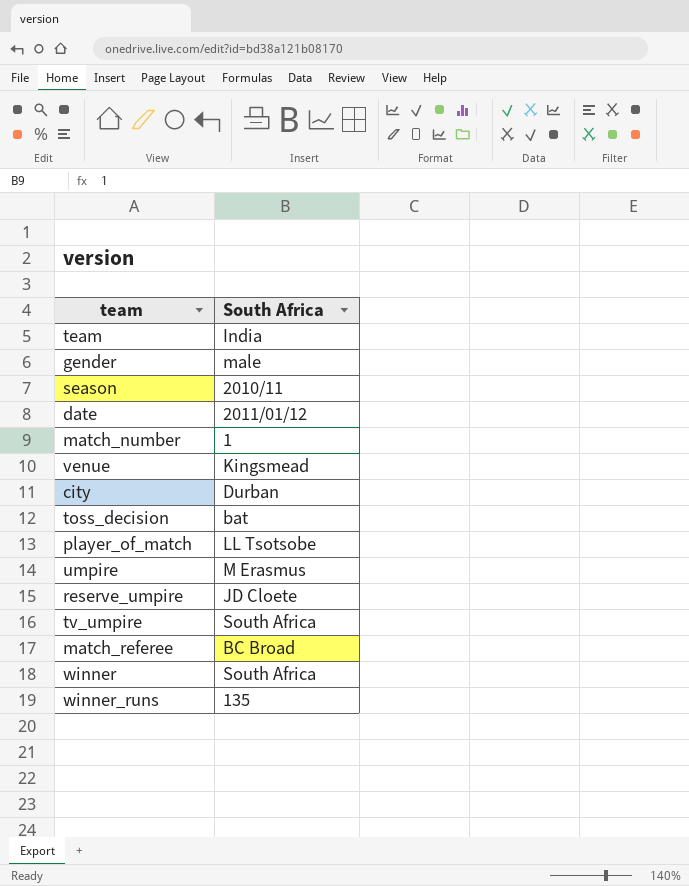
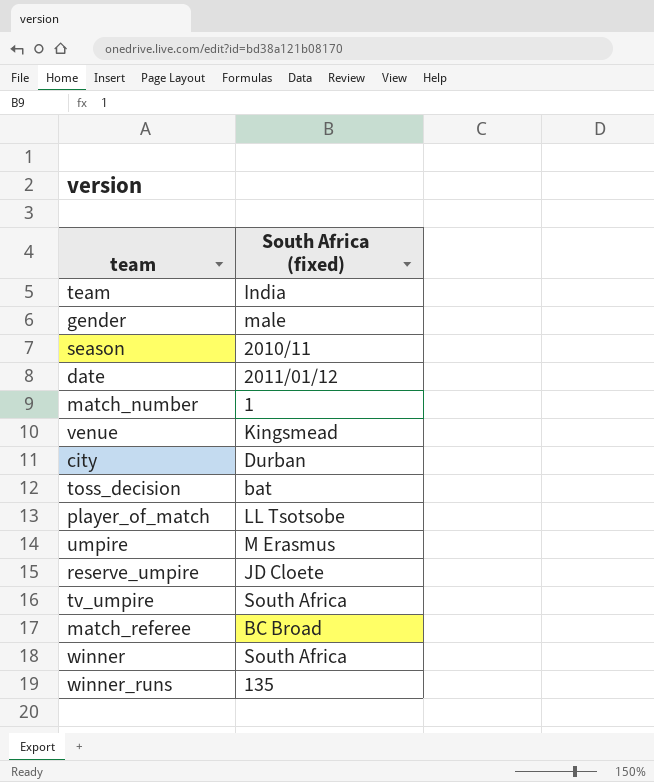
column name: South Africa -> South Africa (fixed)

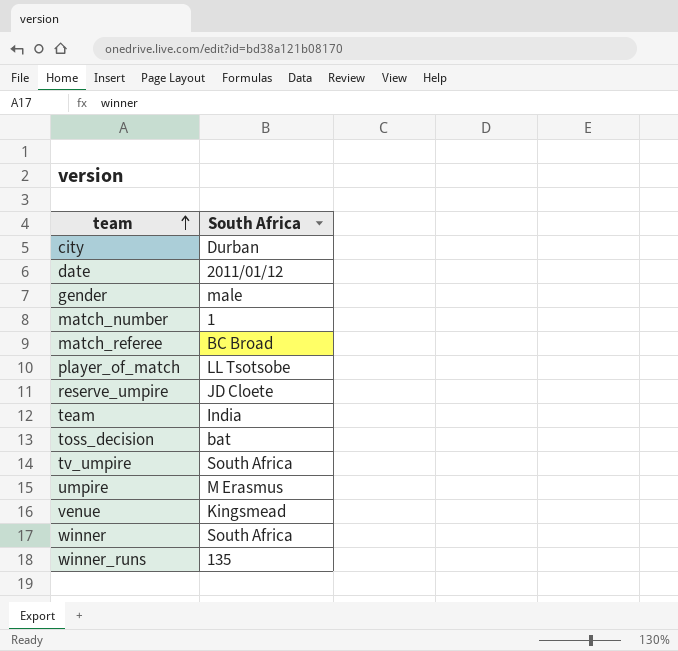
row order: none -> team ascending
column name: South Africa (fixed) -> South Africa
row season: 2010/11 -> none

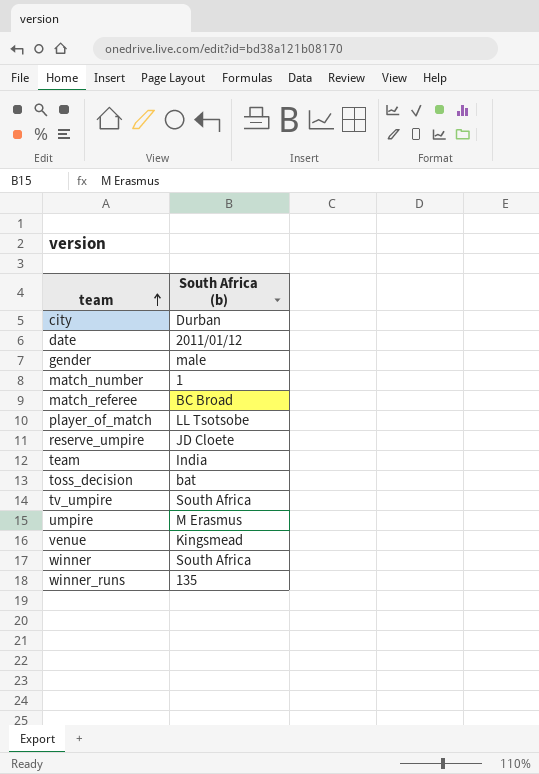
column name: South Africa -> South Africa (b)

